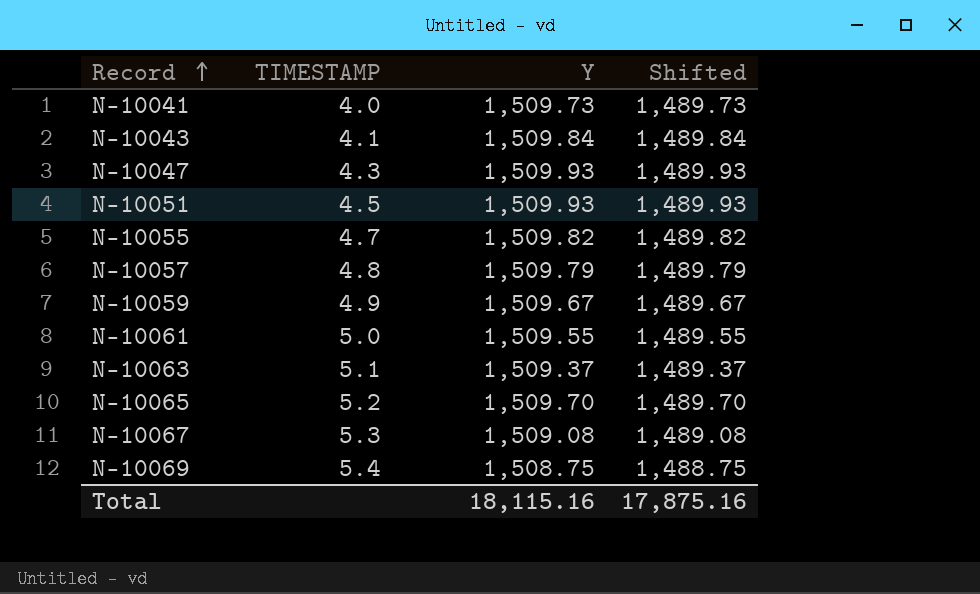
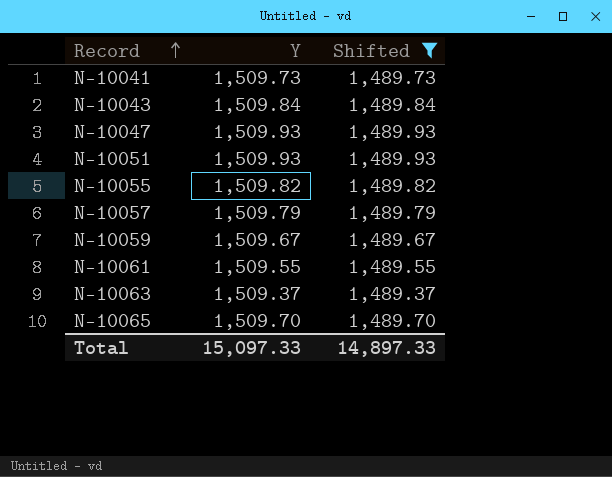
filter: none -> Shifted >= 1,489.37
column TIMESTAMP | position: 2 -> none
Total | Y: 18,115.16 -> 15,097.33
Total | Shifted: 17,875.16 -> 14,897.33

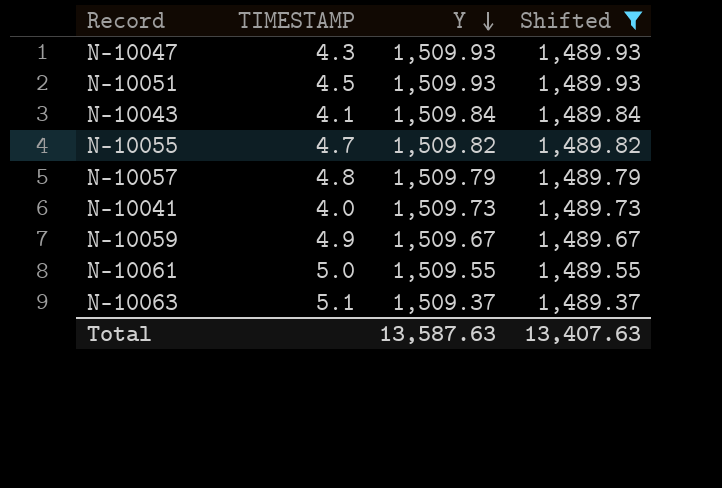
row order: Record ascending -> Y descending
column TIMESTAMP | position: none -> 2
row N-10065: 1,509.70 | 1,489.70 -> none
Total | Y: 15,097.33 -> 13,587.63
Total | Shifted: 14,897.33 -> 13,407.63

